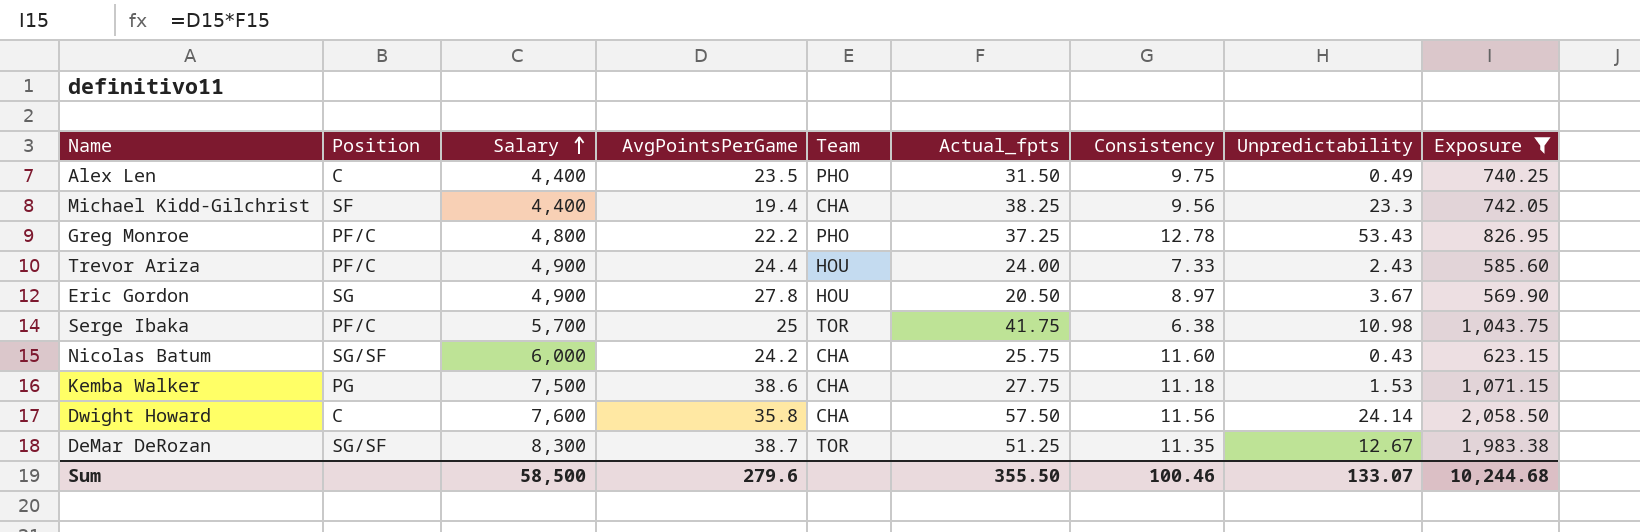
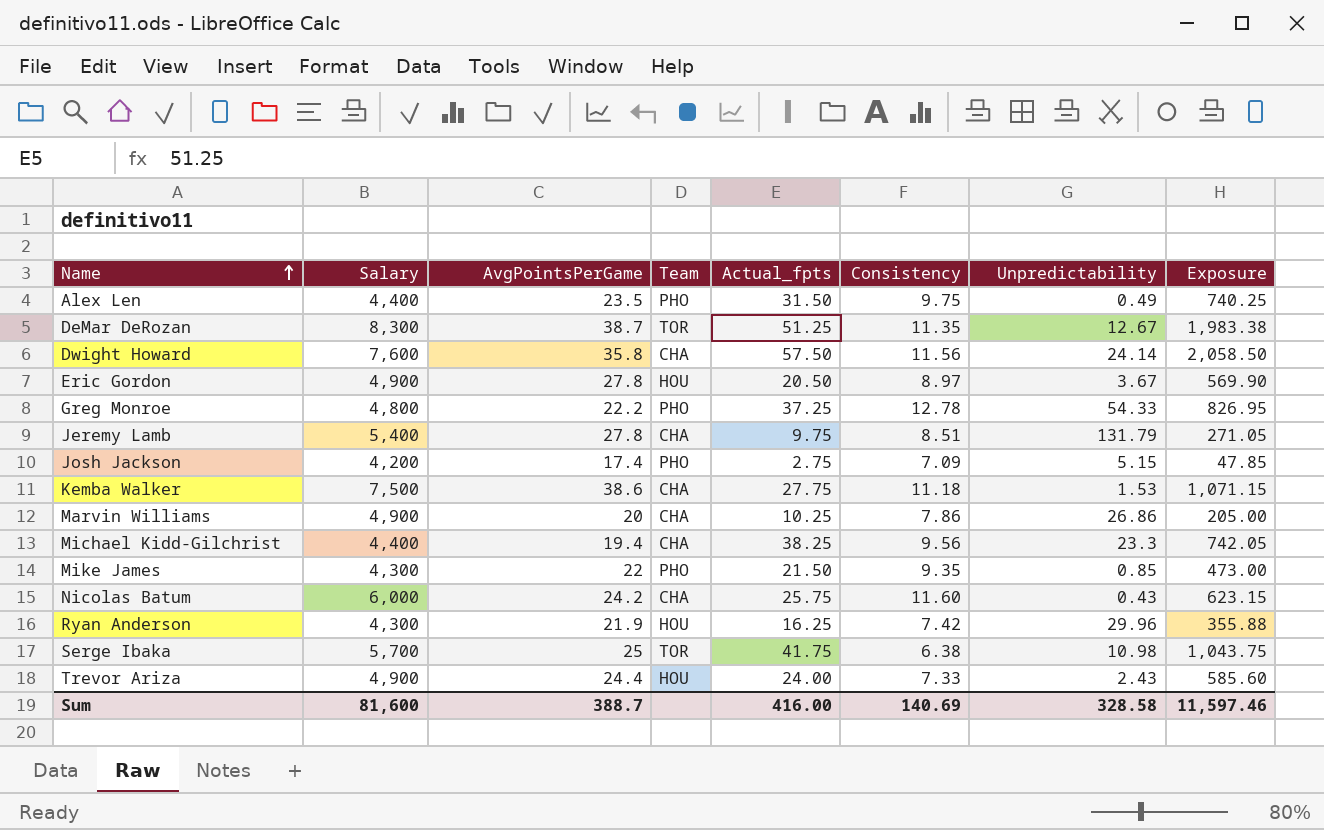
filter: Exposure >= 569.90 -> none
row order: Salary ascending -> Name ascending
column Position | position: 2 -> none
Greg Monroe | Unpredictability: 53.43 -> 54.33
Sum | Salary: 58,500 -> 81,600
Sum | AvgPointsPerGame: 279.6 -> 388.7
Sum | Actual_fpts: 355.50 -> 416.00
Sum | Consistency: 100.46 -> 140.69
Sum | Unpredictability: 133.07 -> 328.58
Sum | Exposure: 10,244.68 -> 11,597.46

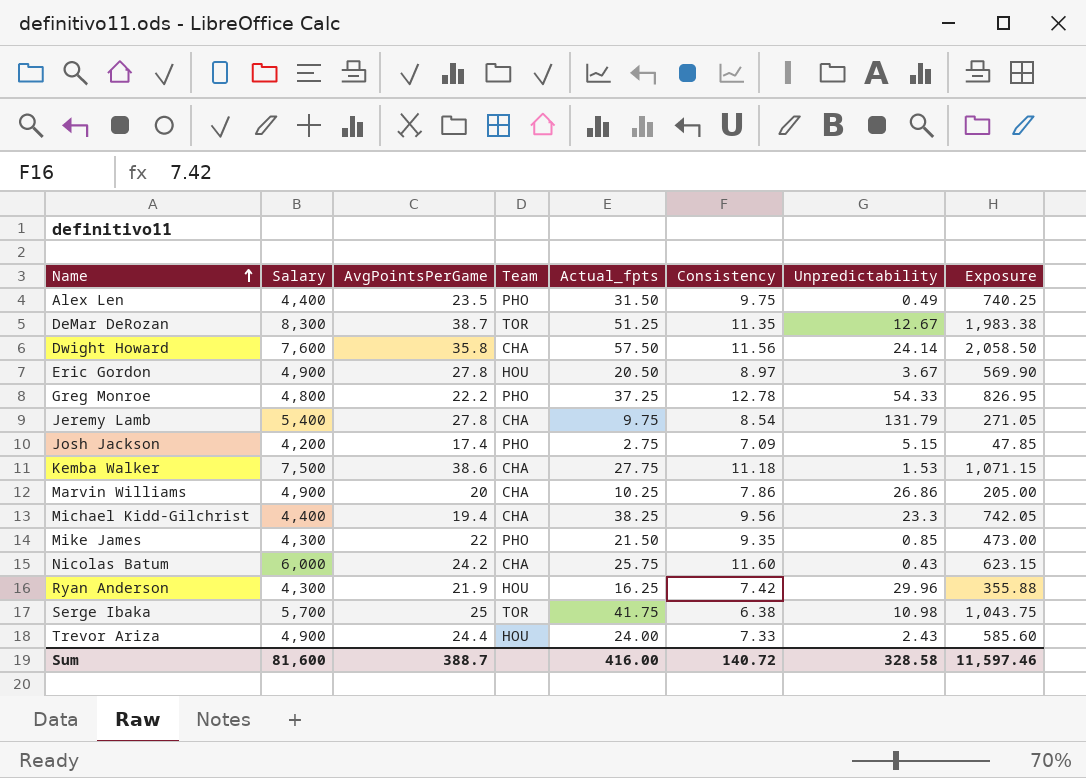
Jeremy Lamb | Consistency: 8.51 -> 8.54
Sum | Consistency: 140.69 -> 140.72

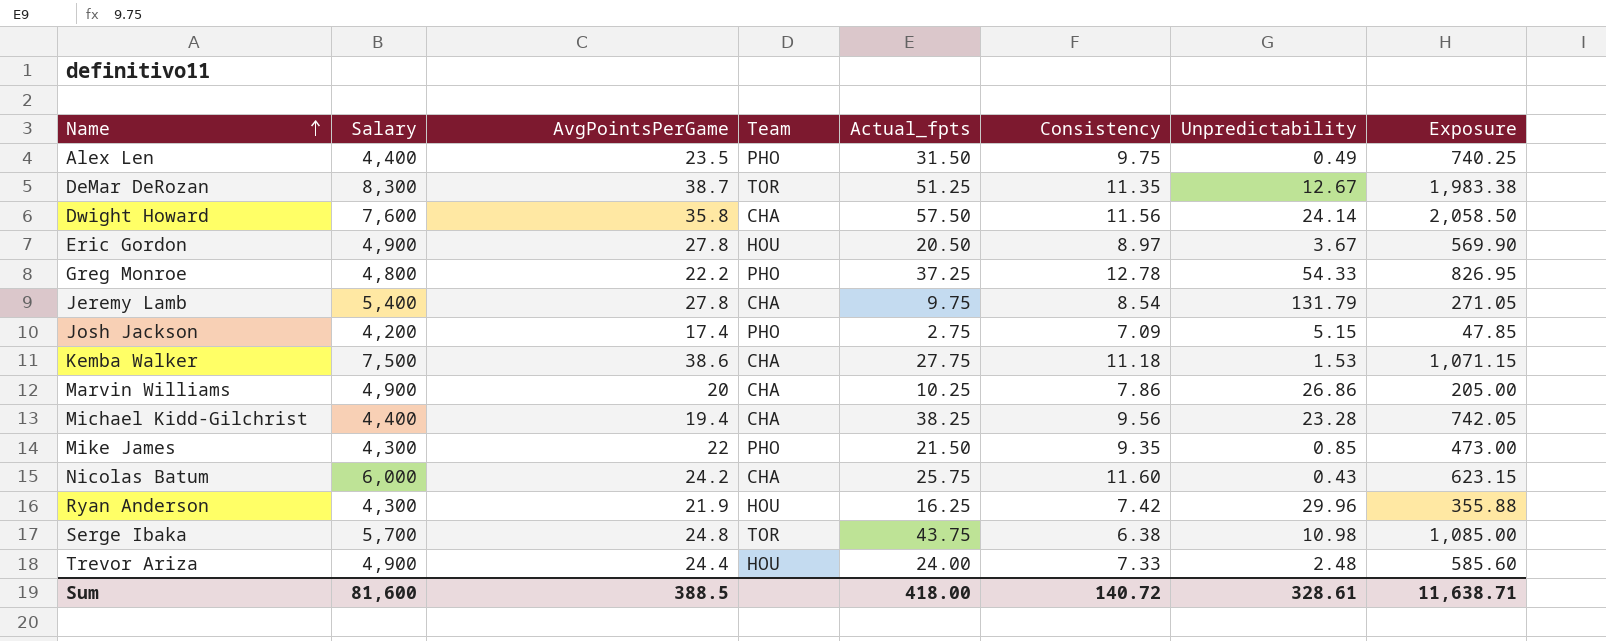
Michael Kidd-Gilchrist | Unpredictability: 23.3 -> 23.28
Serge Ibaka | AvgPointsPerGame: 25 -> 24.8
Serge Ibaka | Actual_fpts: 41.75 -> 43.75
Serge Ibaka | Exposure: 1,043.75 -> 1,085.00
Trevor Ariza | Unpredictability: 2.43 -> 2.48
Sum | AvgPointsPerGame: 388.7 -> 388.5
Sum | Actual_fpts: 416.00 -> 418.00
Sum | Unpredictability: 328.58 -> 328.61
Sum | Exposure: 11,597.46 -> 11,638.71

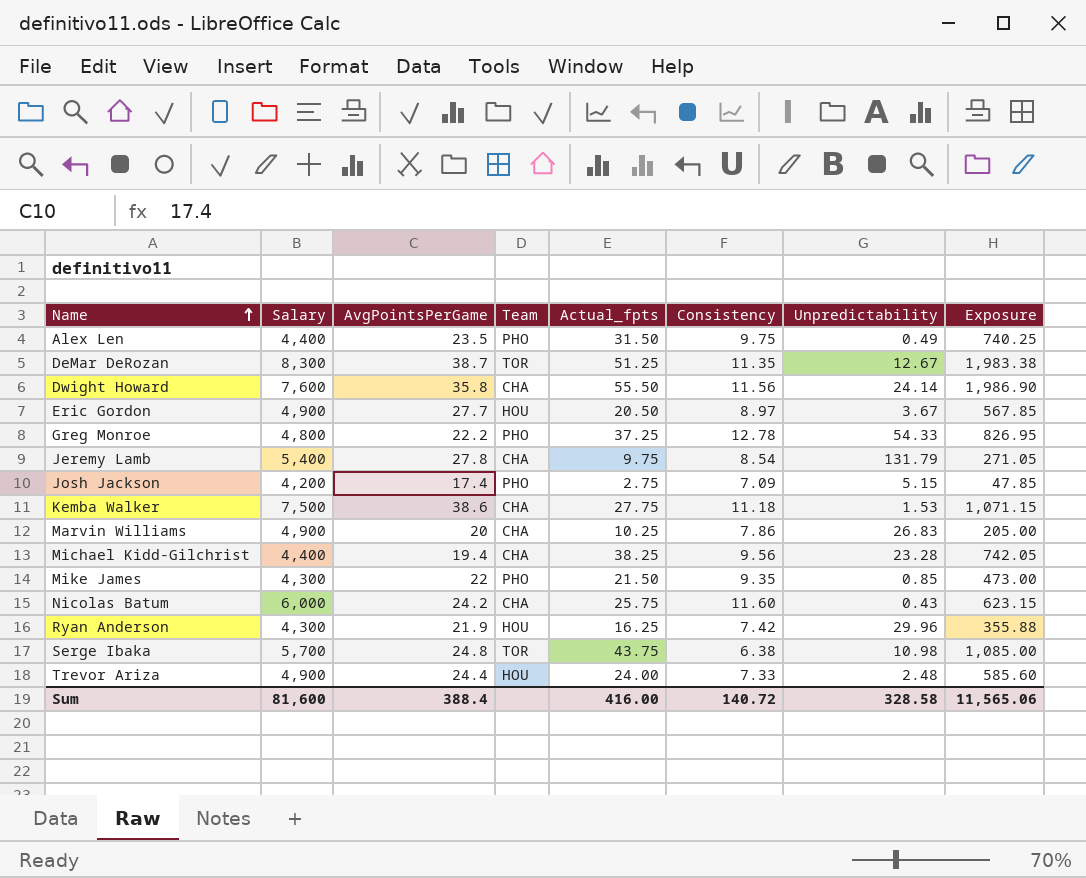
Dwight Howard | Actual_fpts: 57.50 -> 55.50
Dwight Howard | Exposure: 2,058.50 -> 1,986.90
Eric Gordon | AvgPointsPerGame: 27.8 -> 27.7
Eric Gordon | Exposure: 569.90 -> 567.85
Marvin Williams | Unpredictability: 26.86 -> 26.83
Sum | AvgPointsPerGame: 388.5 -> 388.4
Sum | Actual_fpts: 418.00 -> 416.00
Sum | Unpredictability: 328.61 -> 328.58
Sum | Exposure: 11,638.71 -> 11,565.06

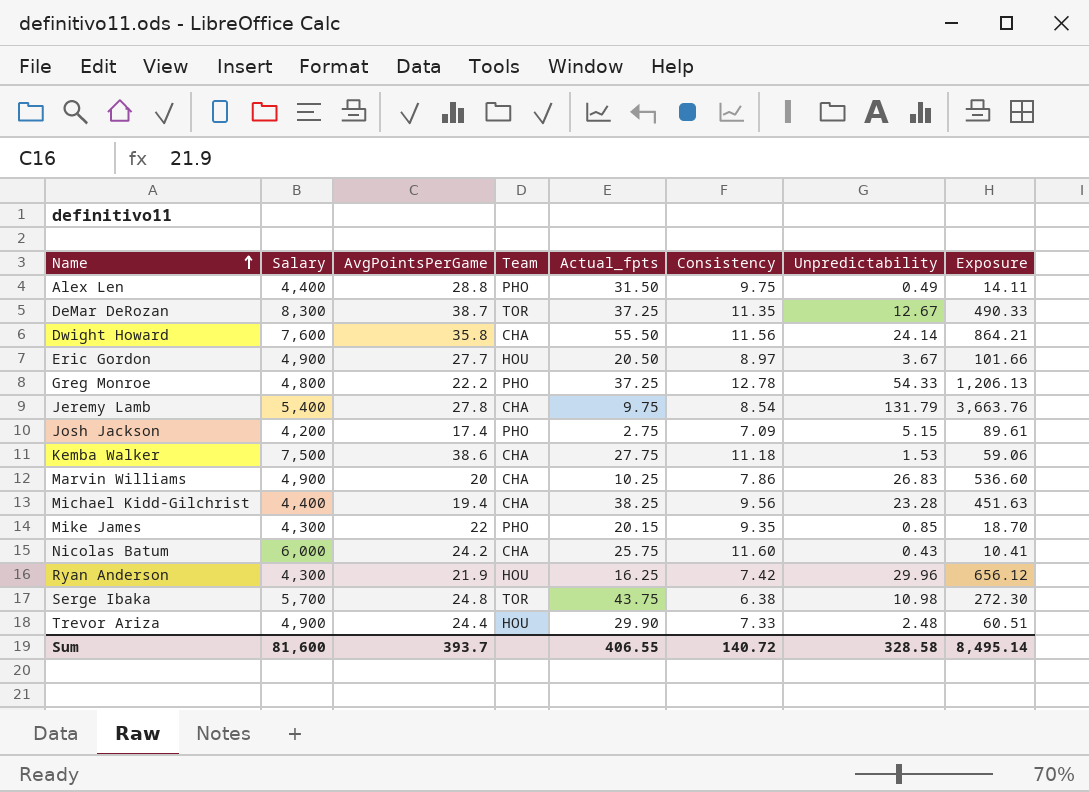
column Exposure | formula: [AvgPointsPerGame] * [Actual_fpts] -> [AvgPointsPerGame] * [Unpredictability]
Alex Len | AvgPointsPerGame: 23.5 -> 28.8
DeMar DeRozan | Actual_fpts: 51.25 -> 37.25
Mike James | Actual_fpts: 21.50 -> 20.15
Trevor Ariza | Actual_fpts: 24.00 -> 29.90
Sum | AvgPointsPerGame: 388.4 -> 393.7
Sum | Actual_fpts: 416.00 -> 406.55
Sum | Exposure: 11,565.06 -> 8,495.14

